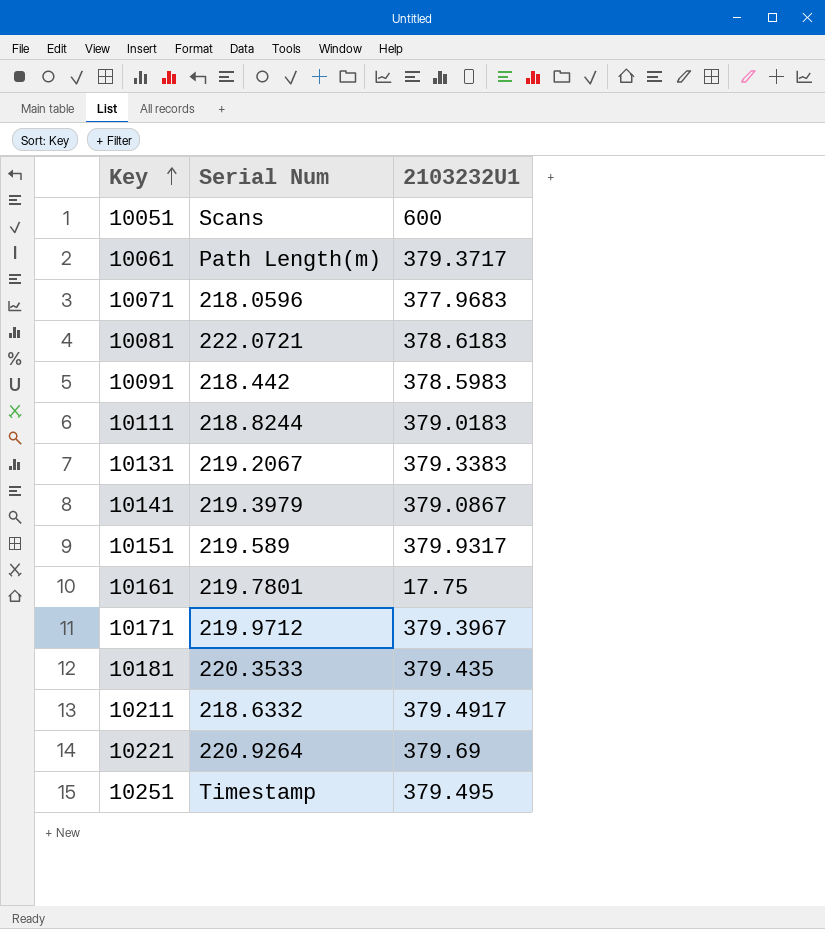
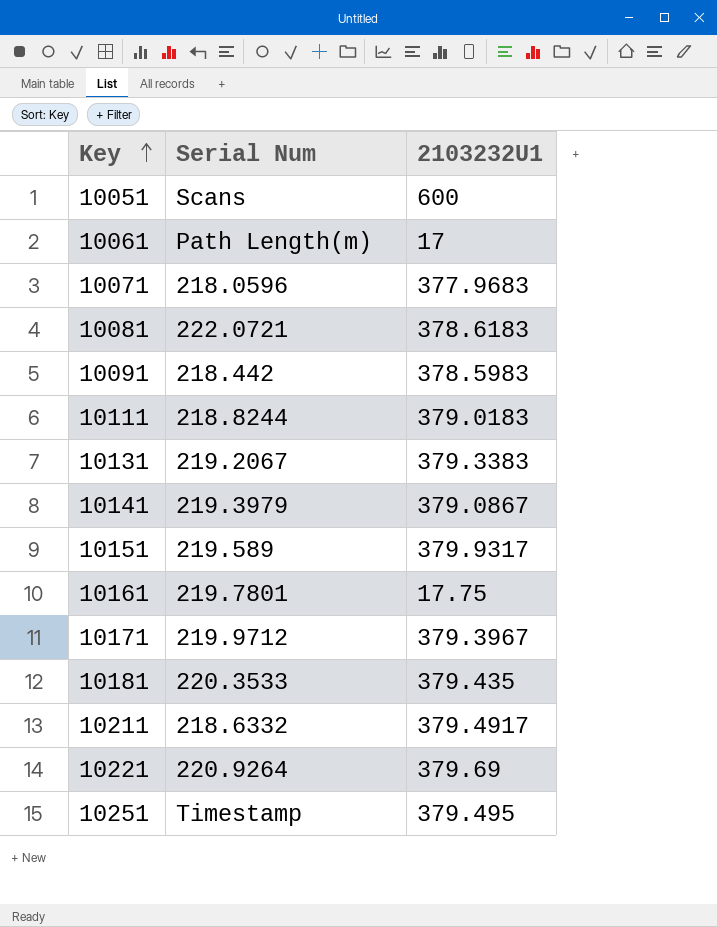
10061 | 2103232U1: 379.3717 -> 17

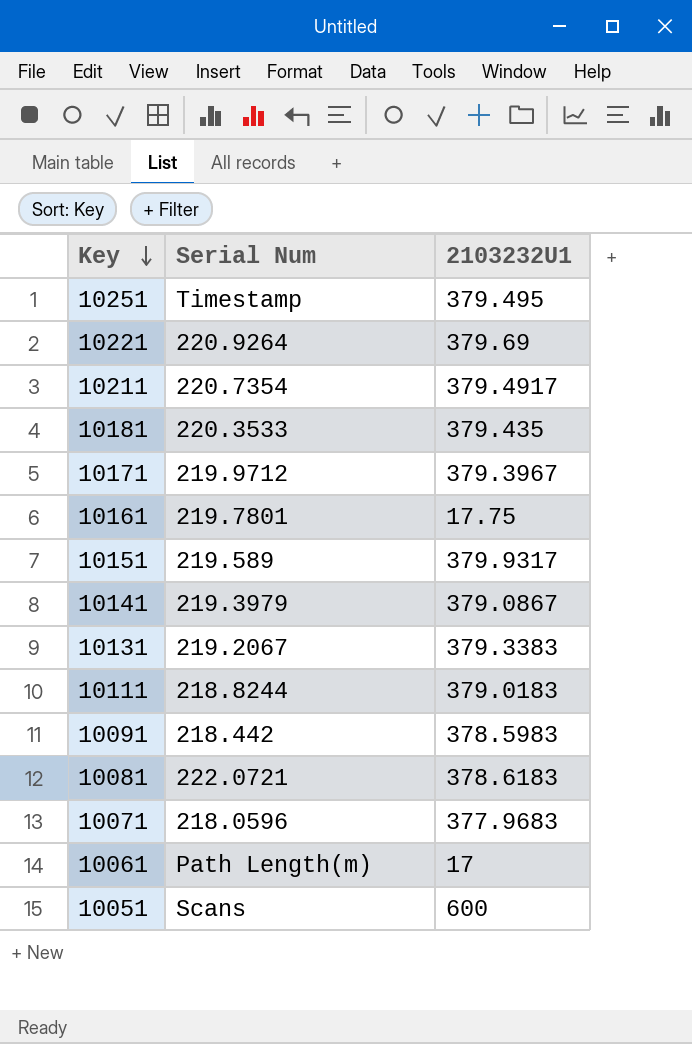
row order: Key ascending -> Key descending
10211 | Serial Num: 218.6332 -> 220.7354

